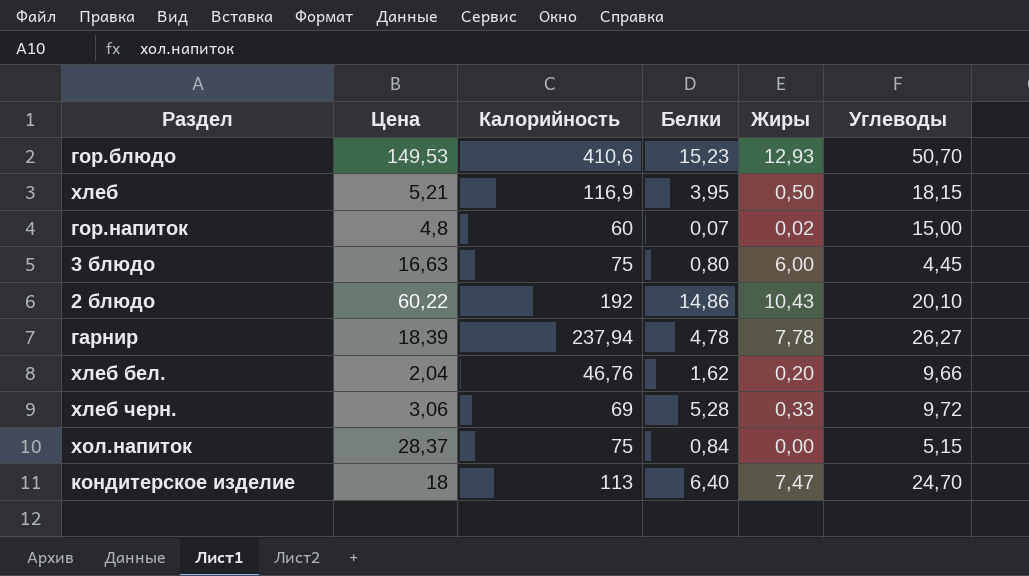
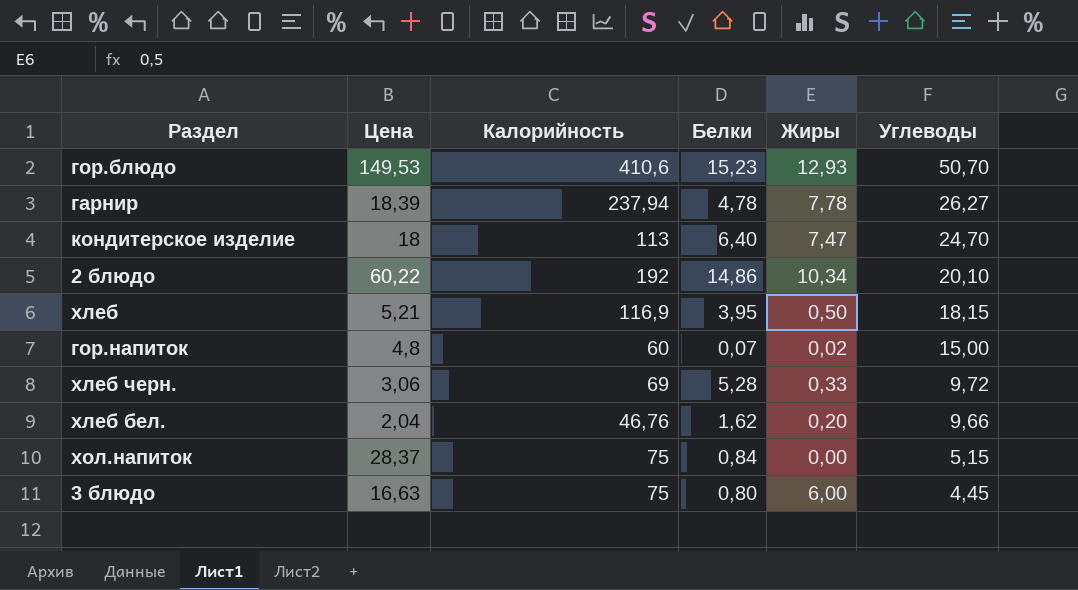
row order: none -> Углеводы descending
2 блюдо | Жиры: 10,43 -> 10,34

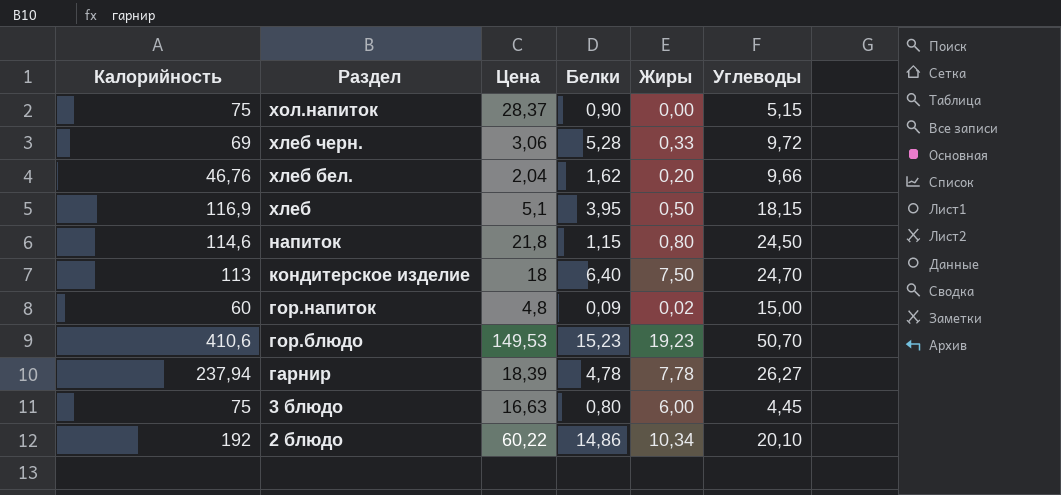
row order: Углеводы descending -> Раздел descending
column Калорийность | position: 3 -> 1
хол.напиток | Белки: 0,84 -> 0,90
хлеб | Цена: 5,21 -> 5,1
row напиток: none -> 114,6 | 21,8 | 1,15 | 0,80 | 24,50
кондитерское изделие | Жиры: 7,47 -> 7,50
гор.напиток | Белки: 0,07 -> 0,09
гор.блюдо | Жиры: 12,93 -> 19,23

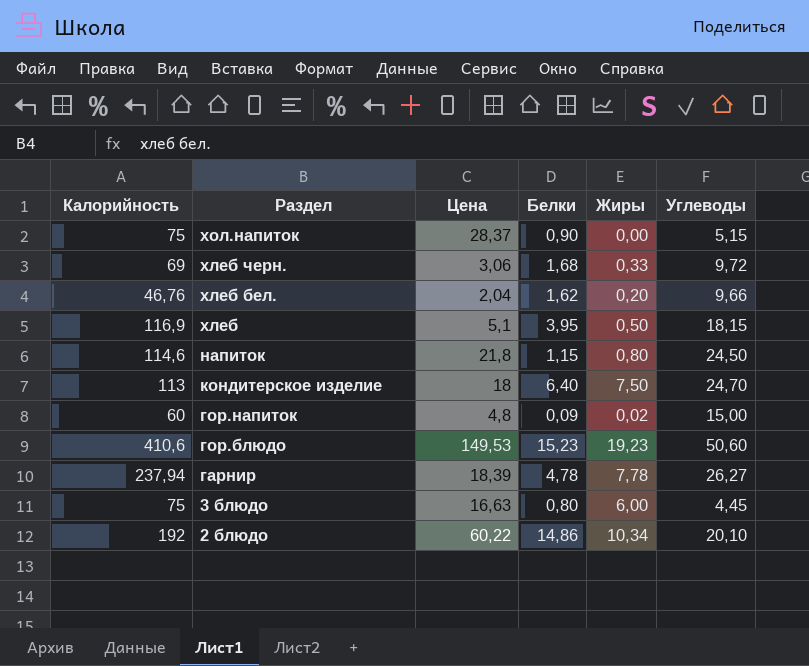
хлеб черн. | Белки: 5,28 -> 1,68
гор.блюдо | Углеводы: 50,70 -> 50,60

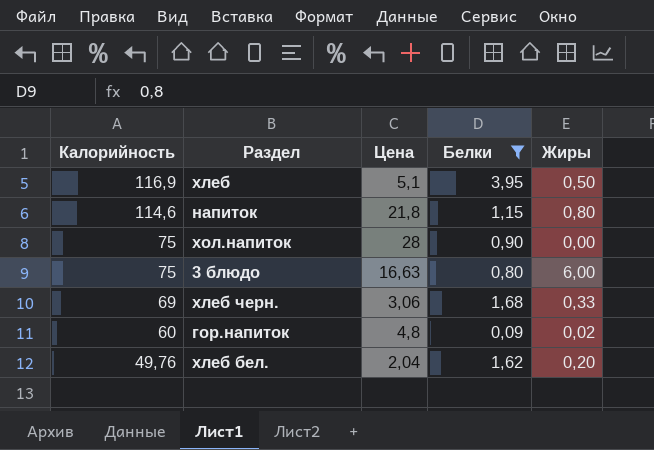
filter: none -> Белки <= 3,95
row order: Раздел descending -> Калорийность descending
column Углеводы | position: 6 -> none
хол.напиток | Цена: 28,37 -> 28
хлеб бел. | Калорийность: 46,76 -> 49,76

